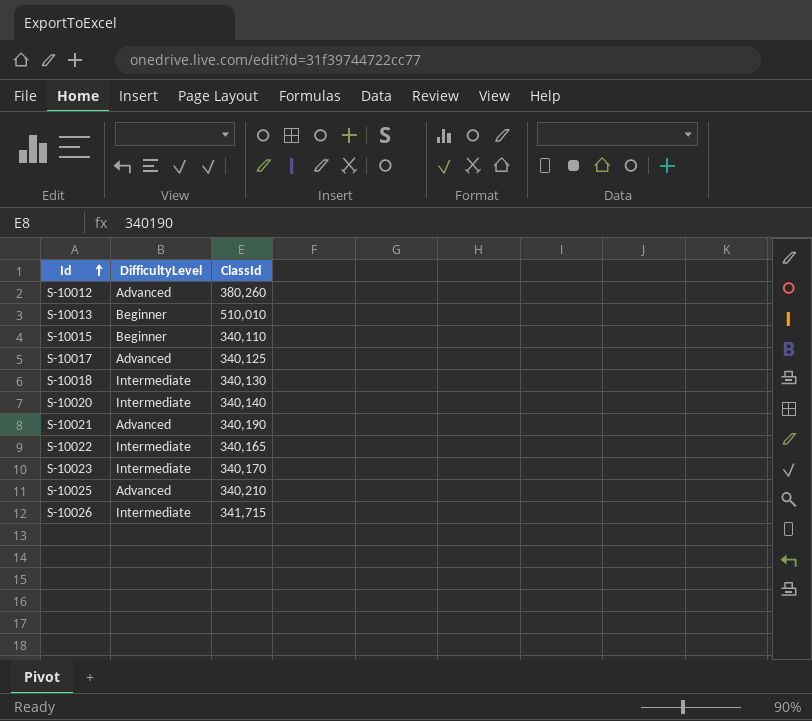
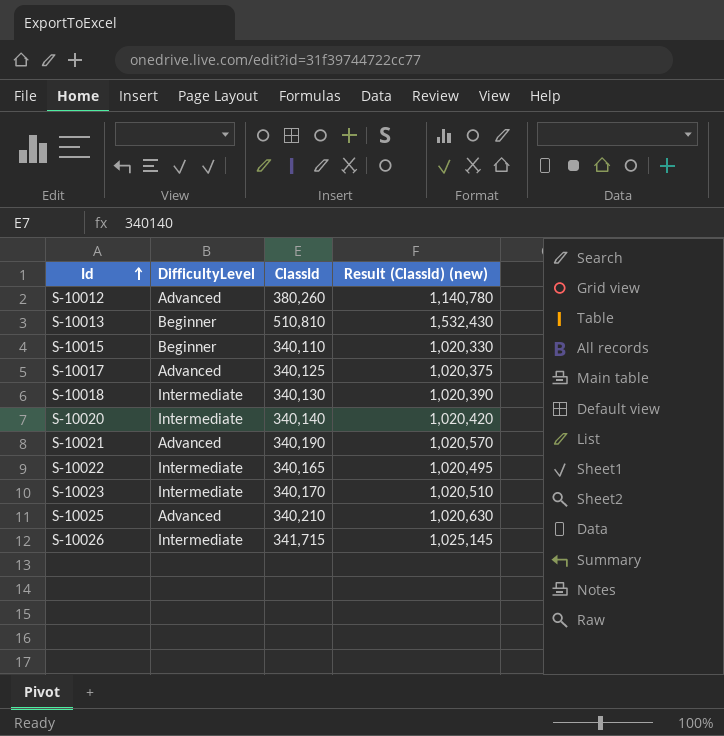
column Result (ClassId) (new) | formula: none -> [ClassId] * 3
S-10013 | ClassId: 510,010 -> 510,810

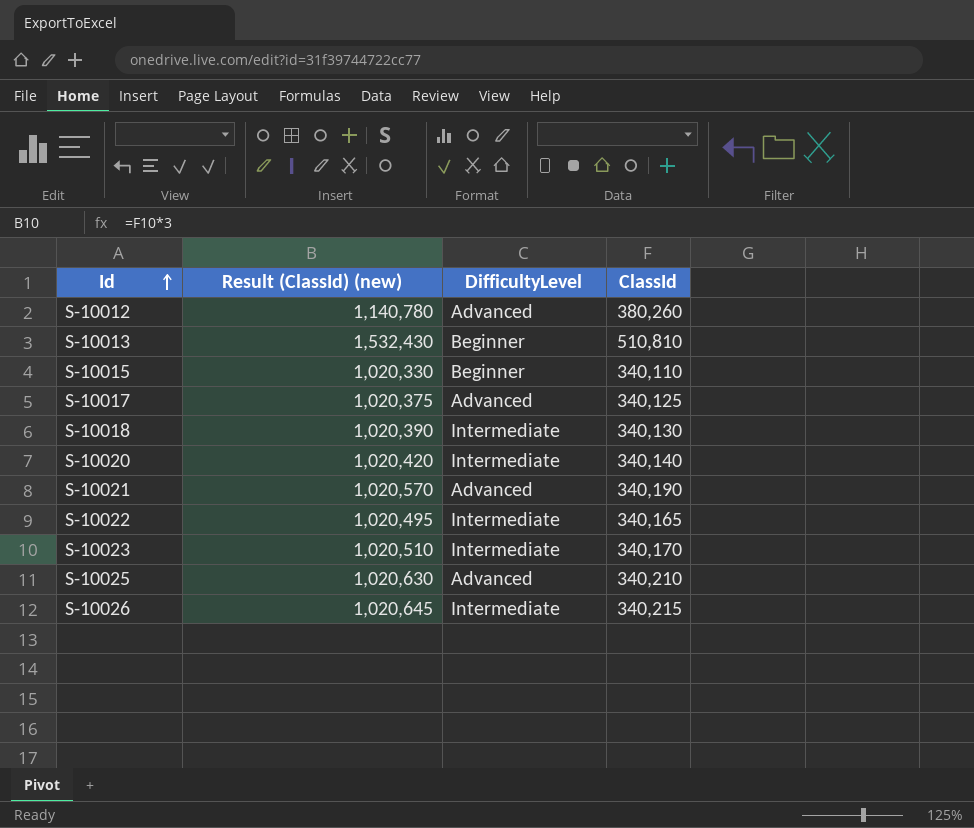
column Result (ClassId) (new) | position: 4 -> 2
S-10026 | Result (ClassId) (new): 1,025,145 -> 1,020,645
S-10026 | ClassId: 341,715 -> 340,215

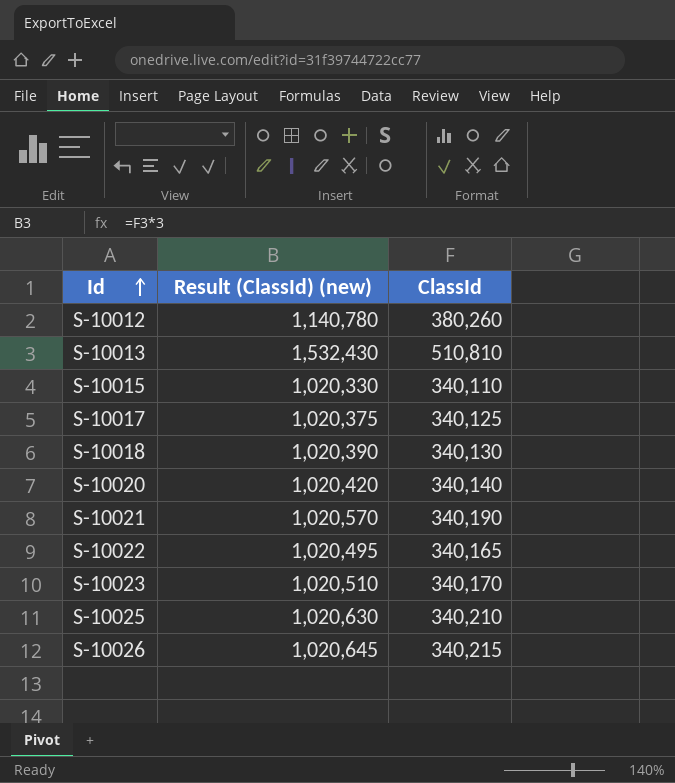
column DifficultyLevel | position: 3 -> none

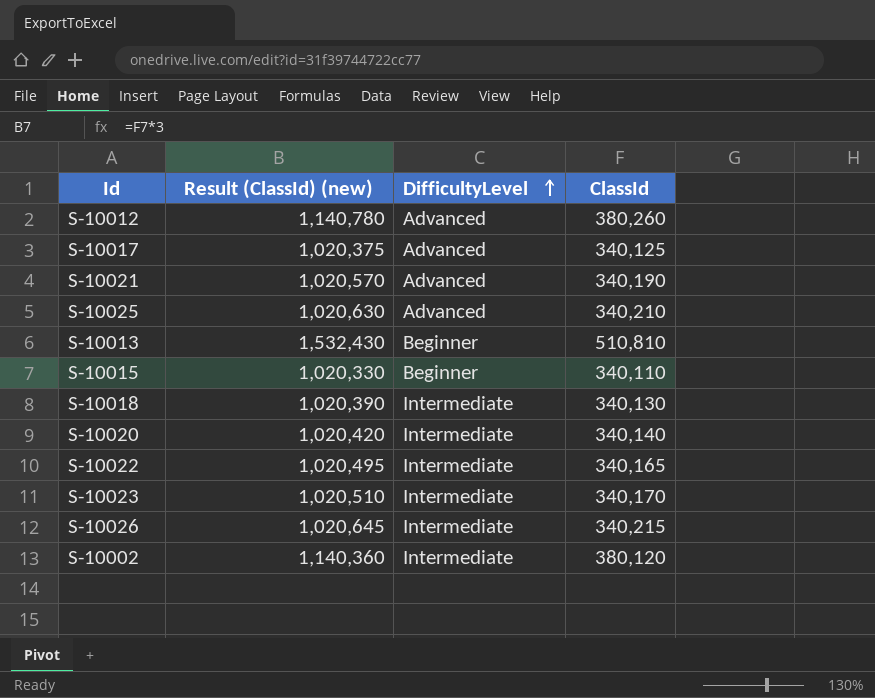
row order: Id ascending -> DifficultyLevel ascending
column DifficultyLevel | position: none -> 3
row S-10002: none -> 1,140,360 | Intermediate | 380,120

